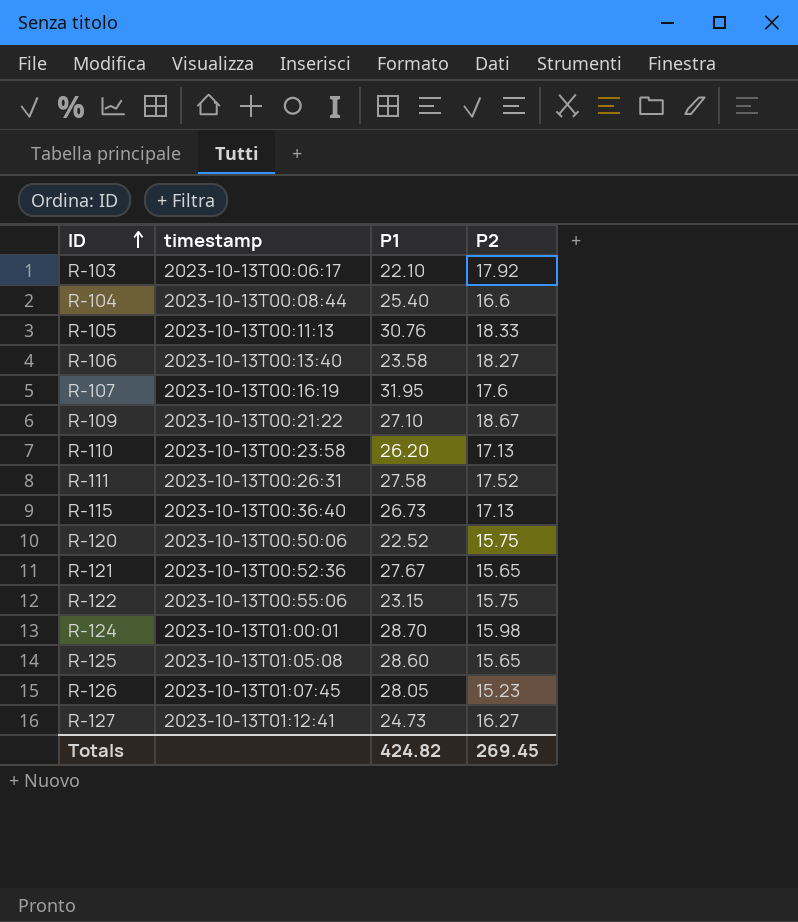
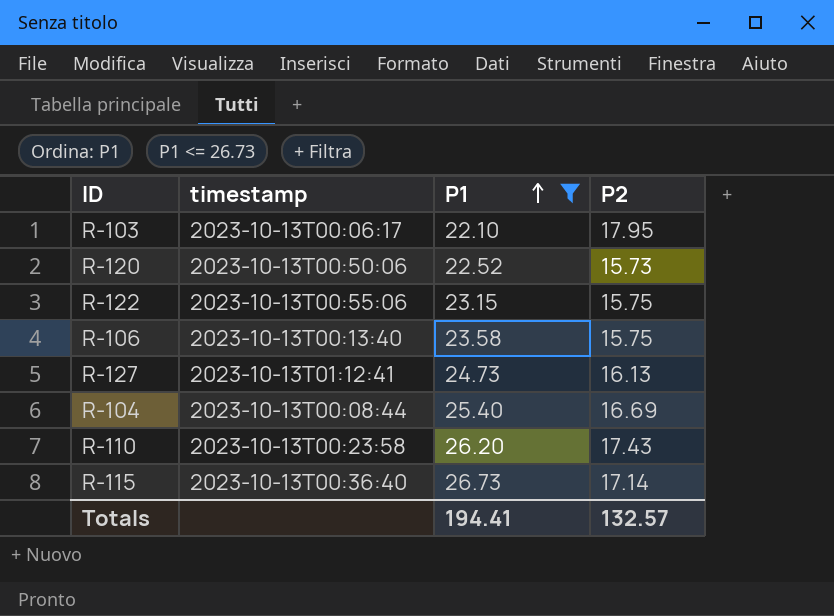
filter: none -> P1 <= 26.73
row order: ID ascending -> P1 ascending
R-103 | P2: 17.92 -> 17.95
R-120 | P2: 15.75 -> 15.73
R-106 | P2: 18.27 -> 15.75
R-127 | P2: 16.27 -> 16.13
R-104 | P2: 16.6 -> 16.69
R-110 | P2: 17.13 -> 17.43
R-115 | P2: 17.13 -> 17.14
Totals | P1: 424.82 -> 194.41
Totals | P2: 269.45 -> 132.57

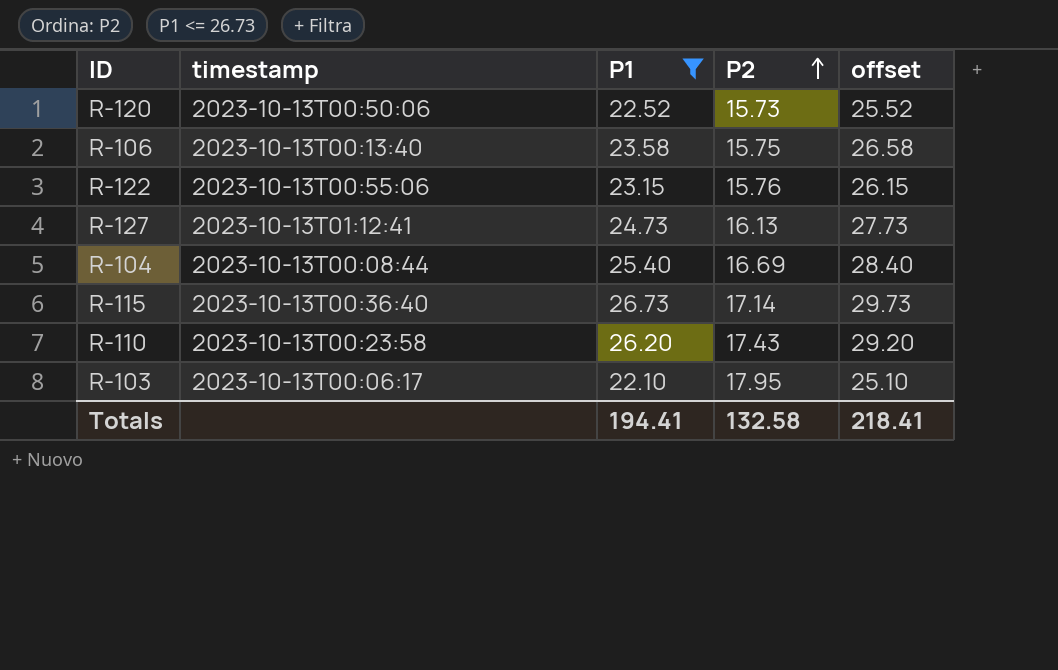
row order: P1 ascending -> P2 ascending
column offset | formula: none -> [P1] + 3
R-122 | P2: 15.75 -> 15.76
Totals | P2: 132.57 -> 132.58

